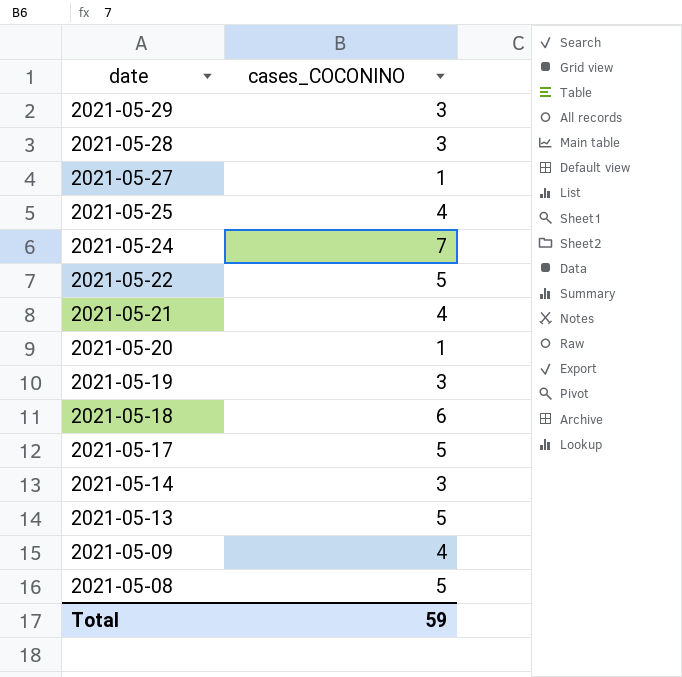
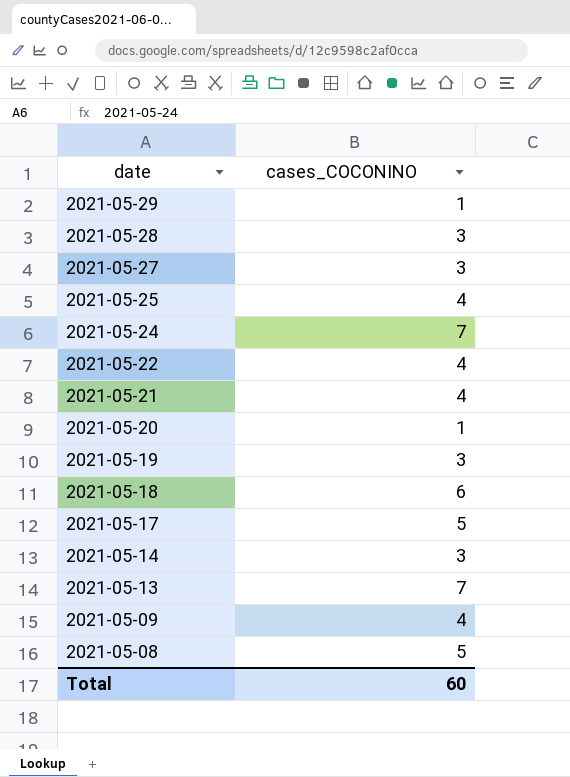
2021-05-29 | cases_COCONINO: 3 -> 1
2021-05-27 | cases_COCONINO: 1 -> 3
2021-05-22 | cases_COCONINO: 5 -> 4
2021-05-13 | cases_COCONINO: 5 -> 7
Total | cases_COCONINO: 59 -> 60

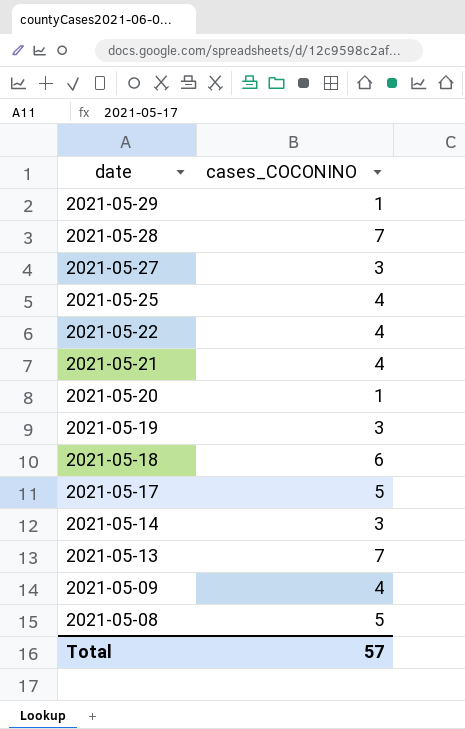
row 2021-05-24: 7 -> none
2021-05-28 | cases_COCONINO: 3 -> 7
Total | cases_COCONINO: 60 -> 57

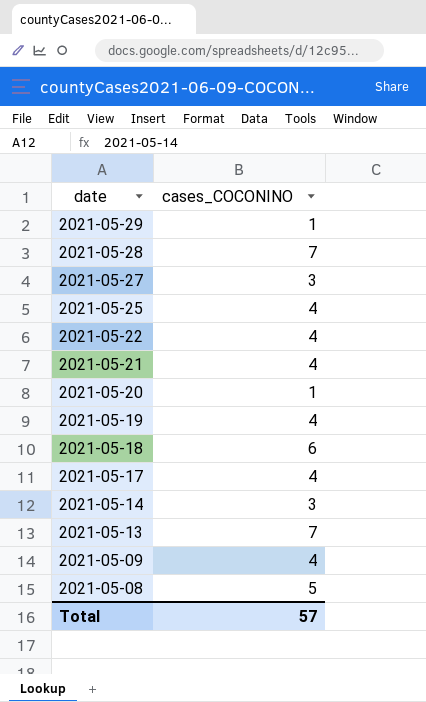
2021-05-19 | cases_COCONINO: 3 -> 4
2021-05-17 | cases_COCONINO: 5 -> 4

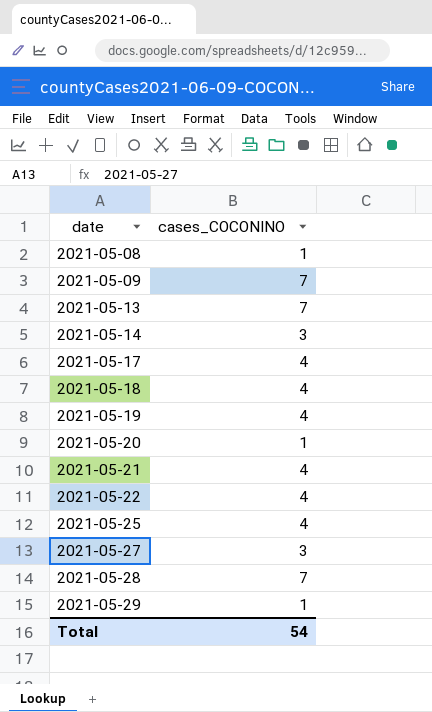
row order: date descending -> date ascending
2021-05-08 | cases_COCONINO: 5 -> 1
2021-05-09 | cases_COCONINO: 4 -> 7
2021-05-18 | cases_COCONINO: 6 -> 4
Total | cases_COCONINO: 57 -> 54

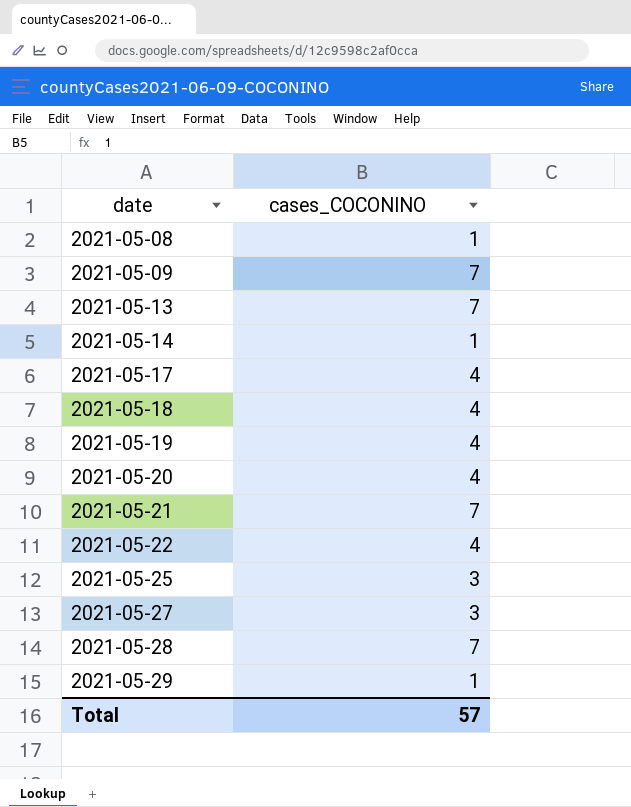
2021-05-14 | cases_COCONINO: 3 -> 1
2021-05-20 | cases_COCONINO: 1 -> 4
2021-05-21 | cases_COCONINO: 4 -> 7
2021-05-25 | cases_COCONINO: 4 -> 3
Total | cases_COCONINO: 54 -> 57

